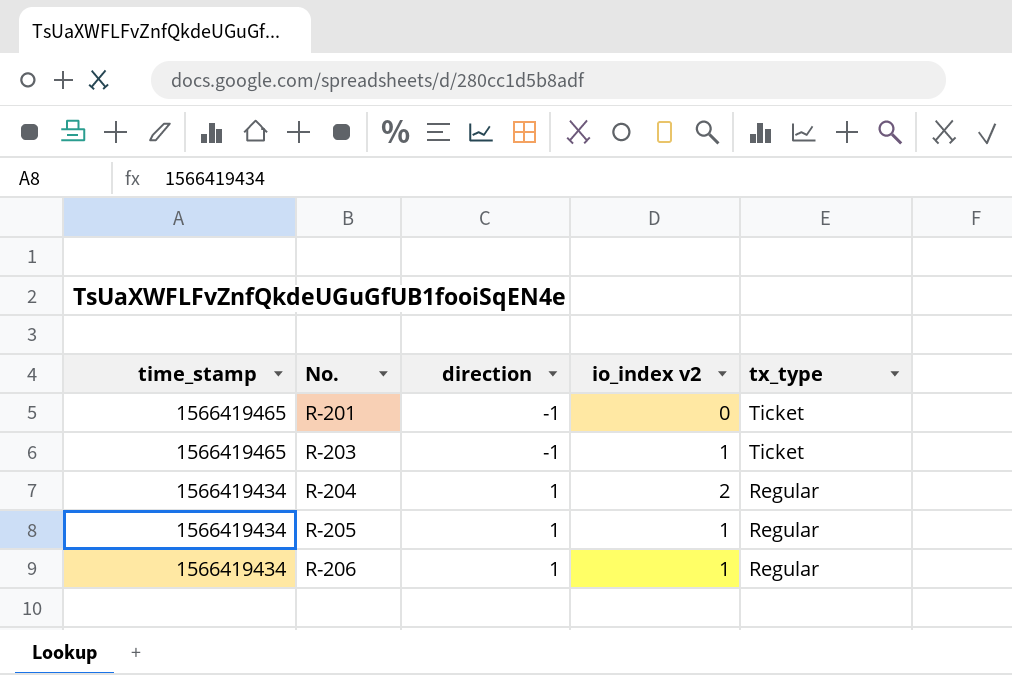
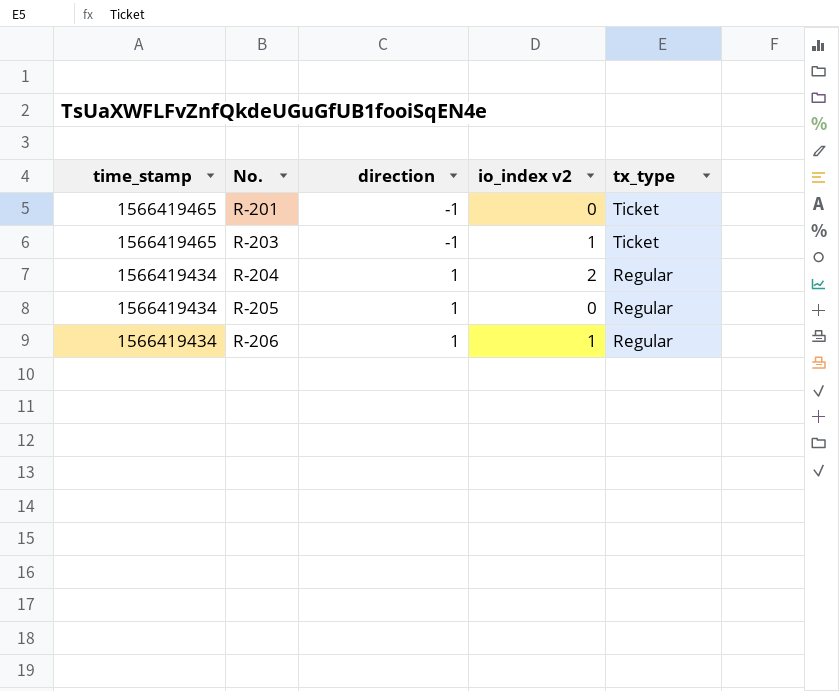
R-205 | io_index v2: 1 -> 0

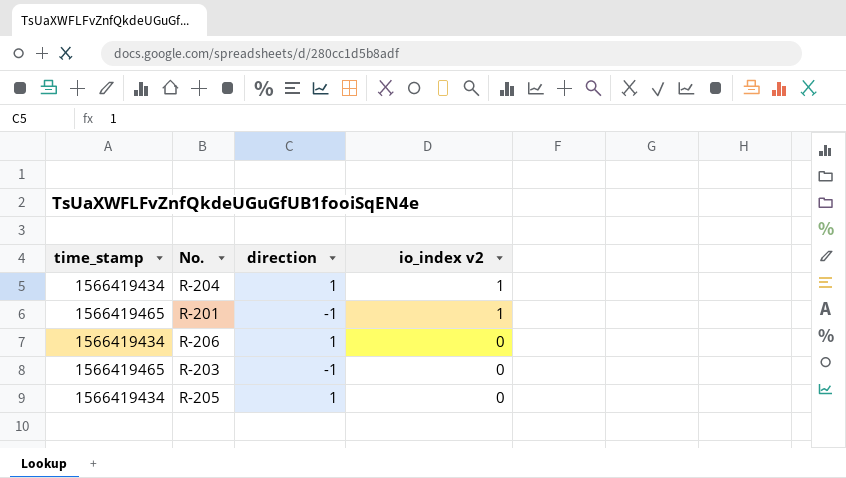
row order: time_stamp descending -> io_index v2 descending
column tx_type | position: 5 -> none
R-204 | io_index v2: 2 -> 1
R-201 | io_index v2: 0 -> 1
R-206 | io_index v2: 1 -> 0
R-203 | io_index v2: 1 -> 0

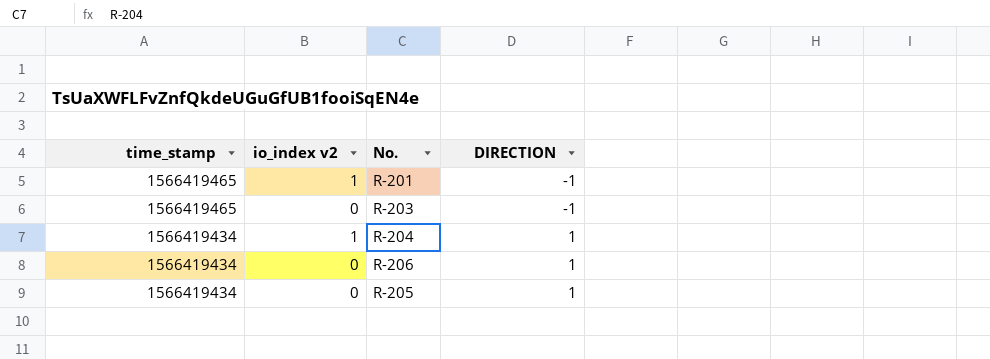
row order: io_index v2 descending -> time_stamp descending
column io_index v2 | position: 4 -> 2
column name: direction -> DIRECTION

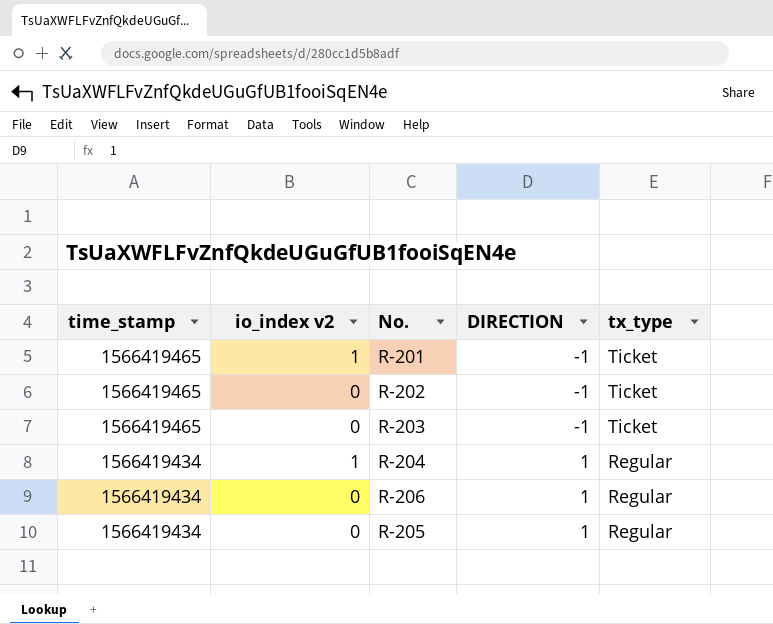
column tx_type | position: none -> 5
row R-202: none -> 1566419465 | 0 | -1 | Ticket

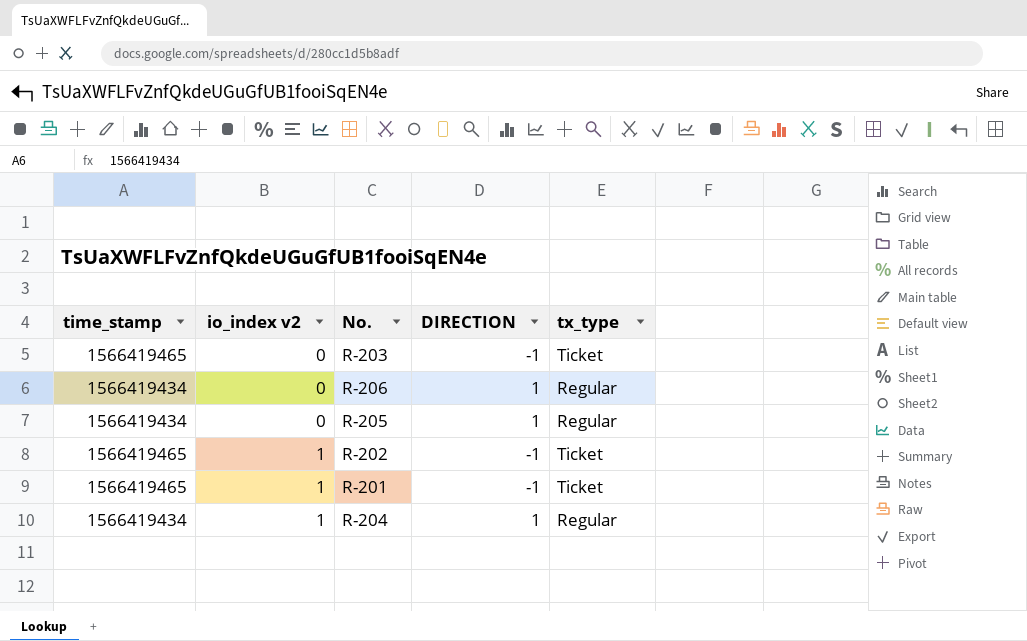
row order: time_stamp descending -> io_index v2 ascending
R-202 | io_index v2: 0 -> 1

